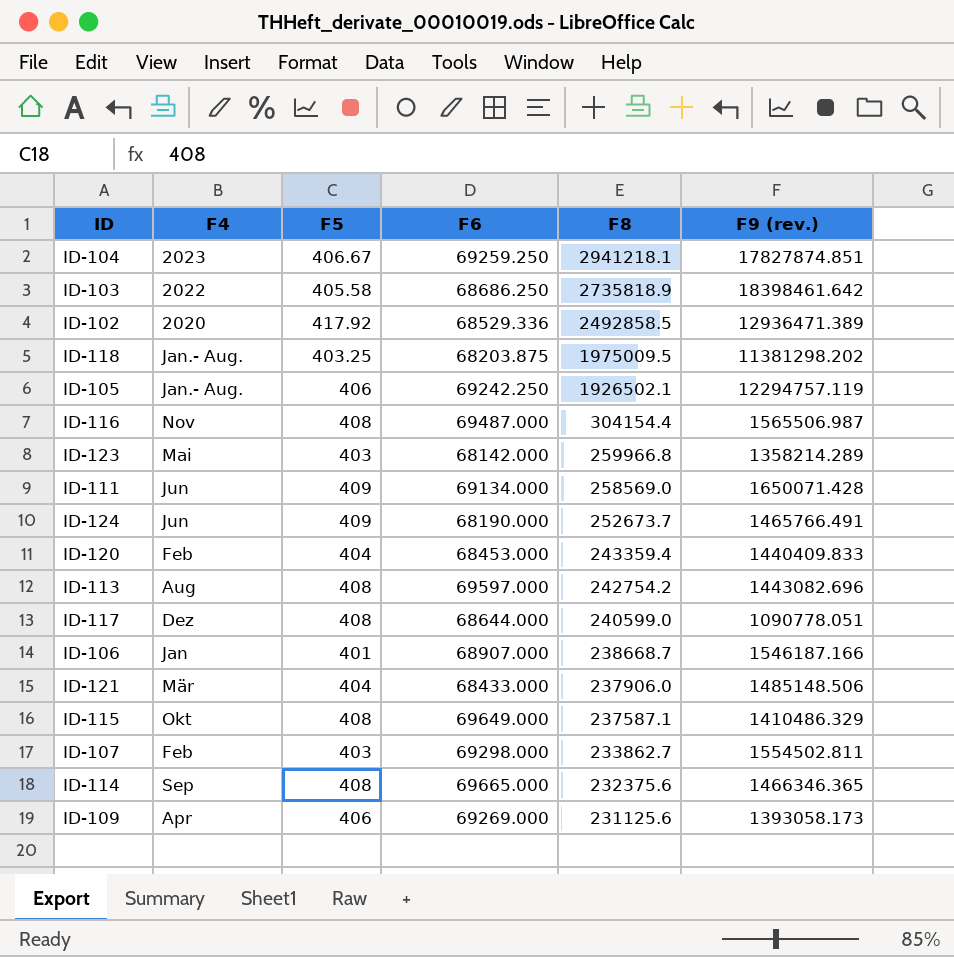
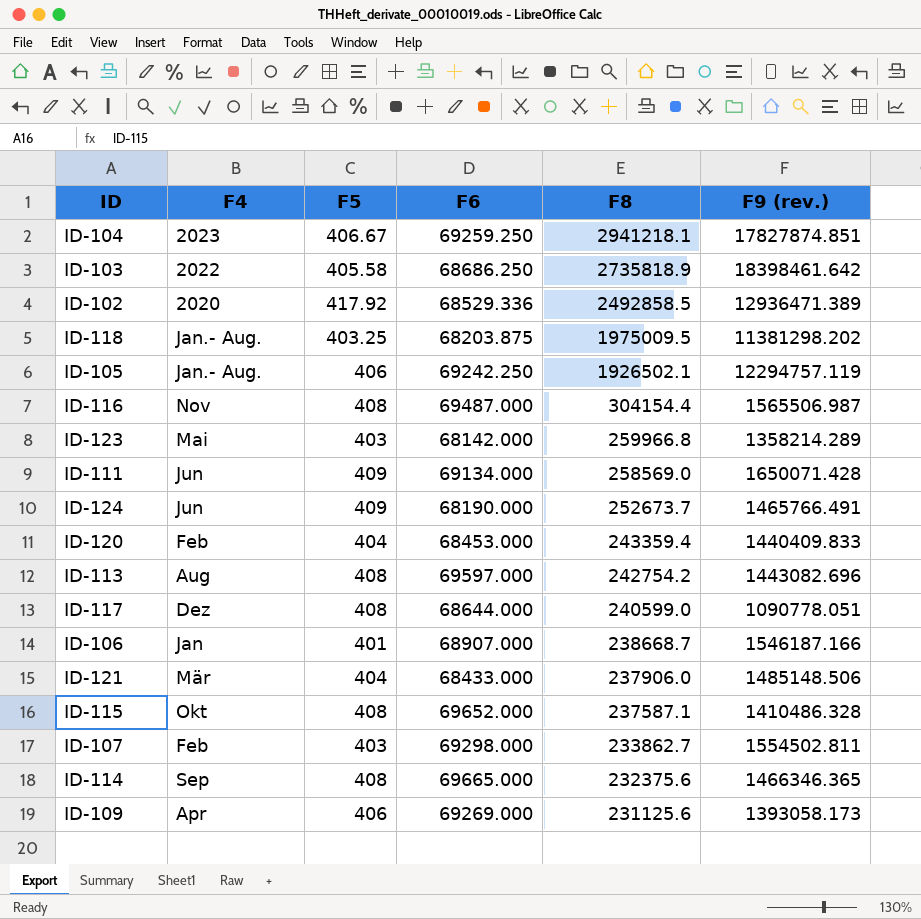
ID-115 | F6: 69649.000 -> 69652.000
ID-115 | F9 (rev.): 1410486.329 -> 1410486.328

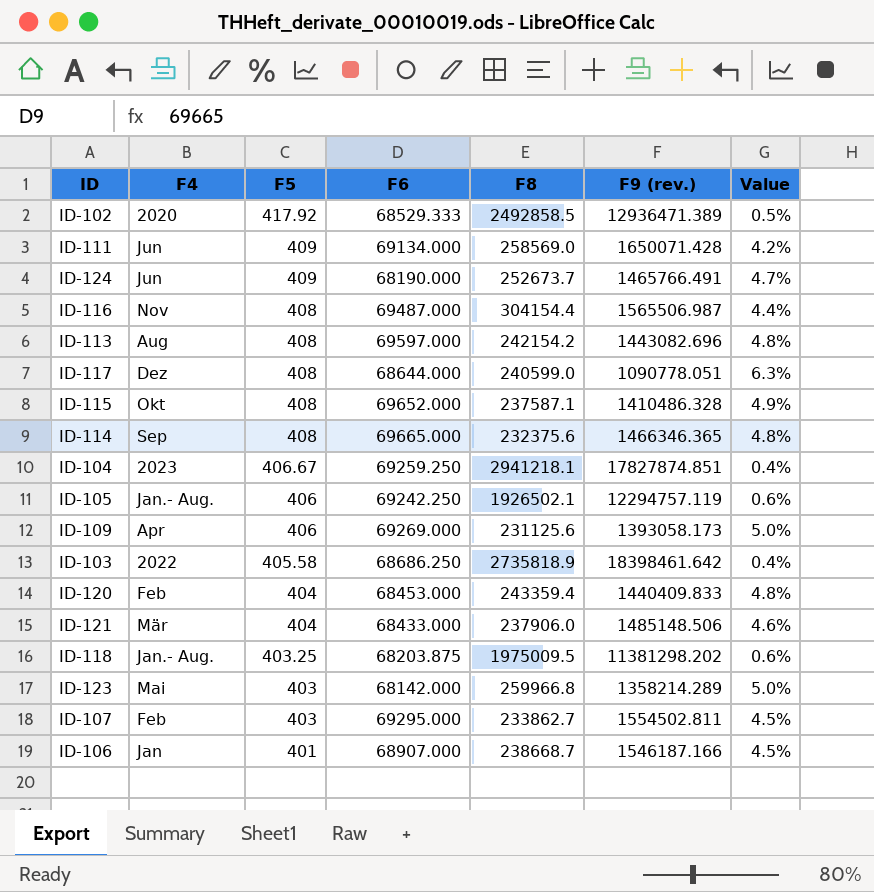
row order: F8 descending -> F5 descending
column Value | formula: none -> [F6] / [F9 (rev.)]
ID-102 | F6: 68529.336 -> 68529.333
ID-113 | F8: 242754.2 -> 242154.2
ID-107 | F6: 69298.000 -> 69295.000

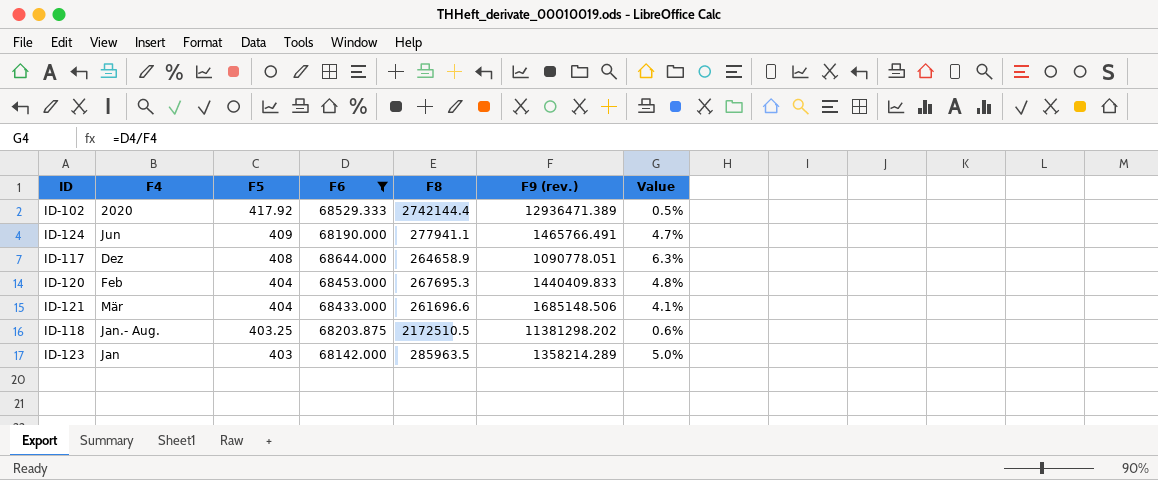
filter: none -> F6 <= 68644.000
ID-102 | F8: 2492858.5 -> 2742144.4
ID-124 | F8: 252673.7 -> 277941.1
ID-117 | F8: 240599.0 -> 264658.9
ID-120 | F8: 243359.4 -> 267695.3
ID-121 | F8: 237906.0 -> 261696.6
ID-121 | F9 (rev.): 1485148.506 -> 1685148.506
ID-121 | Value: 4.6% -> 4.1%
ID-118 | F8: 1975009.5 -> 2172510.5
ID-123 | F4: Mai -> Jan
ID-123 | F8: 259966.8 -> 285963.5

